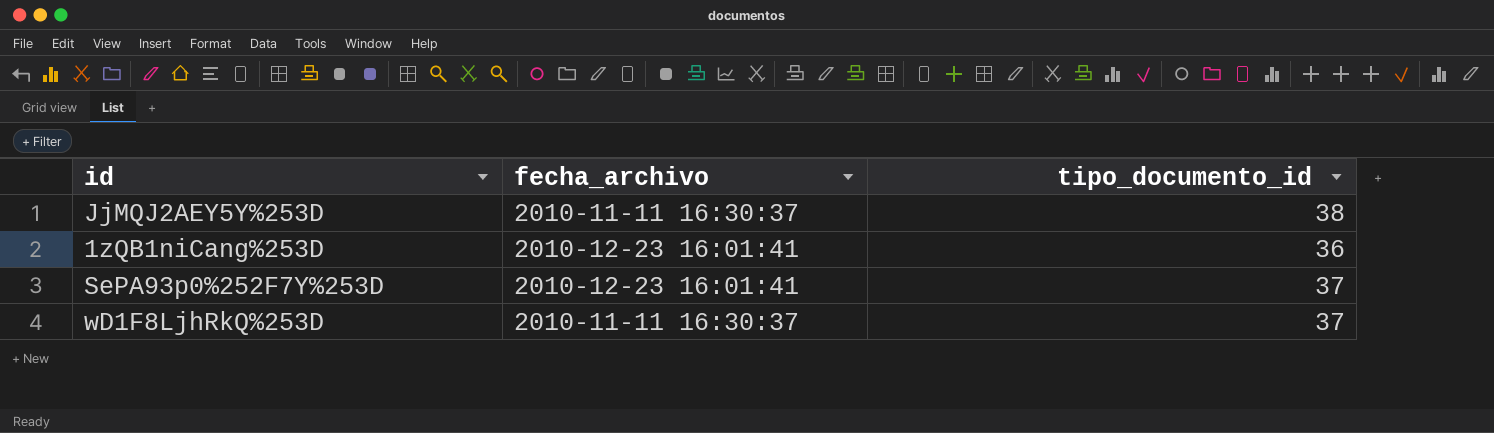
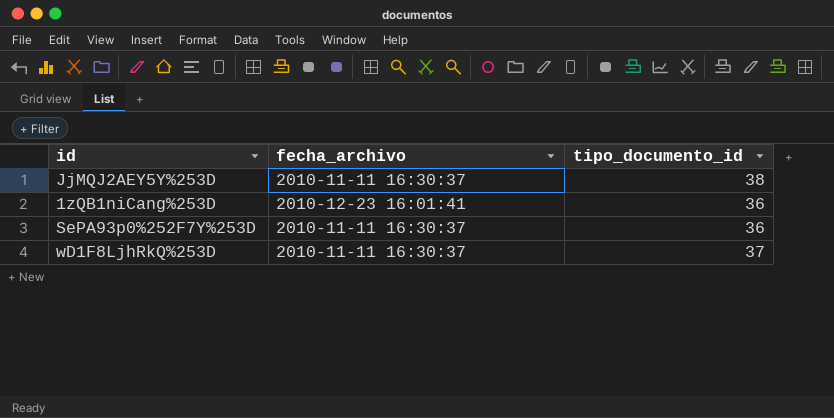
SePA93p0%252F7Y%253D | fecha_archivo: 2010-12-23 16:01:41 -> 2010-11-11 16:30:37
SePA93p0%252F7Y%253D | tipo_documento_id: 37 -> 36

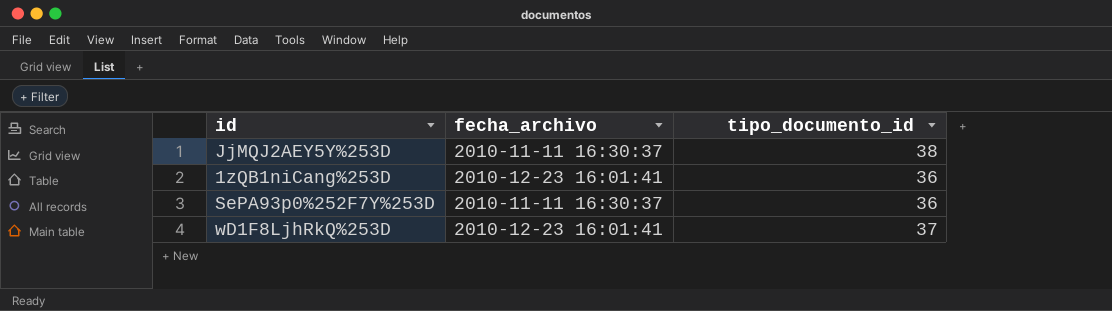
wD1F8LjhRkQ%253D | fecha_archivo: 2010-11-11 16:30:37 -> 2010-12-23 16:01:41

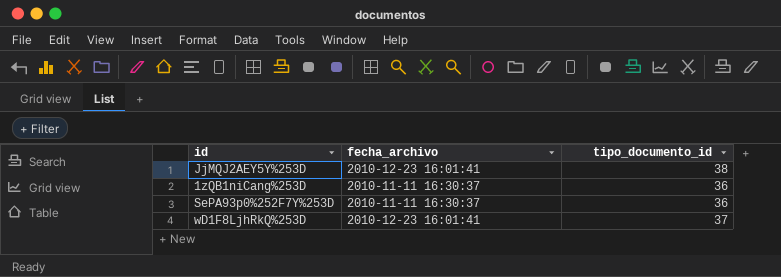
JjMQJ2AEY5Y%253D | fecha_archivo: 2010-11-11 16:30:37 -> 2010-12-23 16:01:41
1zQB1niCang%253D | fecha_archivo: 2010-12-23 16:01:41 -> 2010-11-11 16:30:37

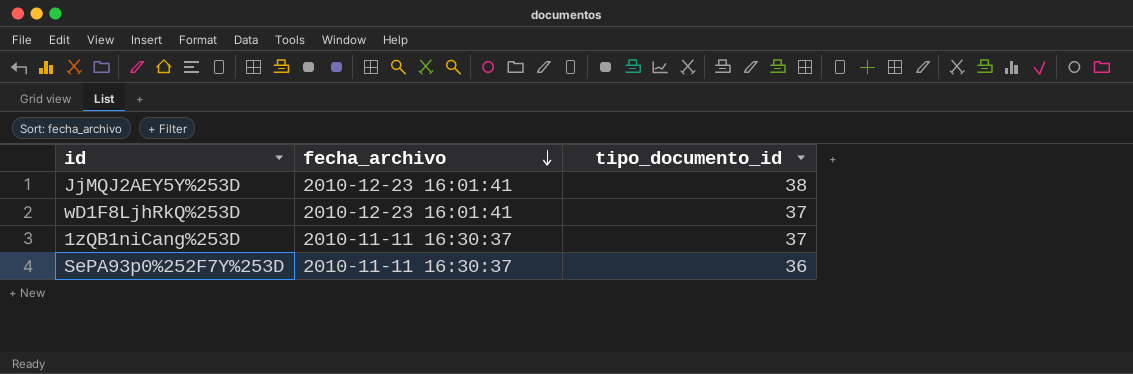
row order: none -> fecha_archivo descending
1zQB1niCang%253D | tipo_documento_id: 36 -> 37

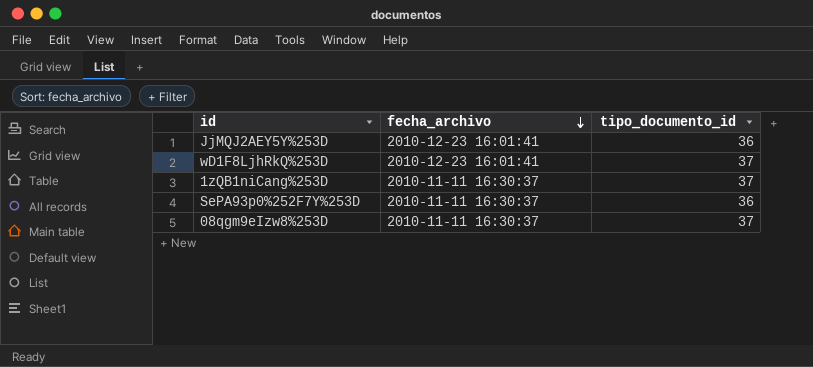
JjMQJ2AEY5Y%253D | tipo_documento_id: 38 -> 36
row 08qgm9eIzw8%253D: none -> 2010-11-11 16:30:37 | 37

